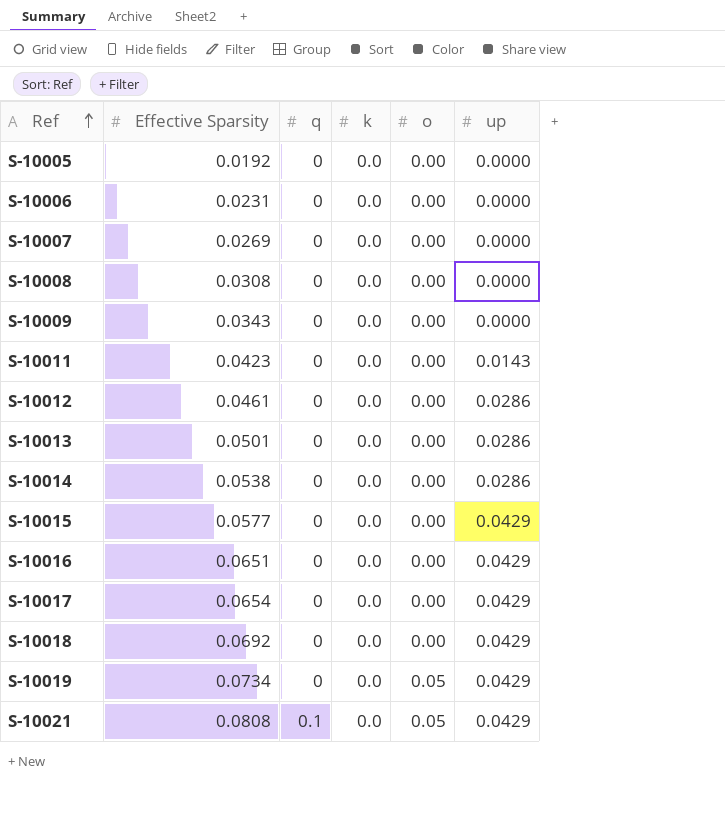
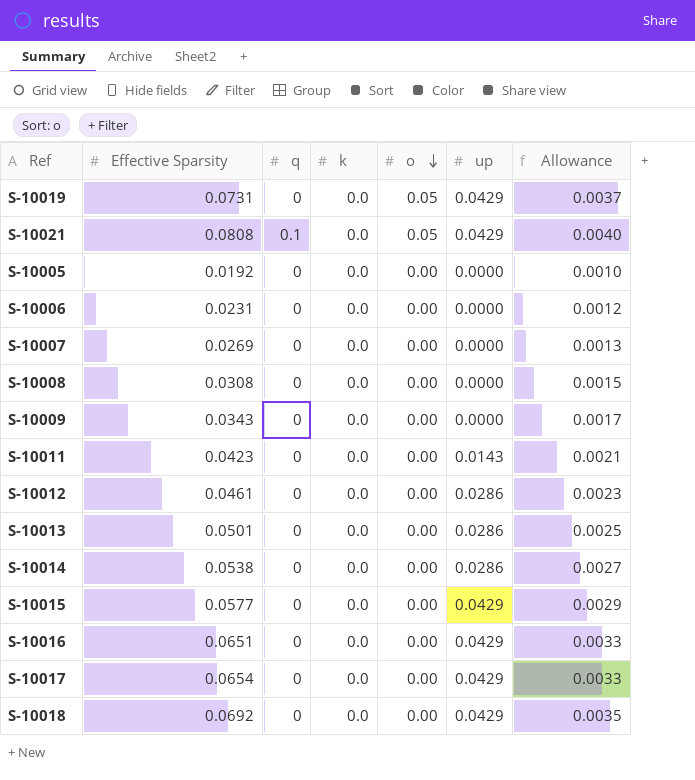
row order: Ref ascending -> o descending
column Allowance | formula: none -> [Effective Sparsity] * 0.05
S-10019 | Effective Sparsity: 0.0734 -> 0.0731

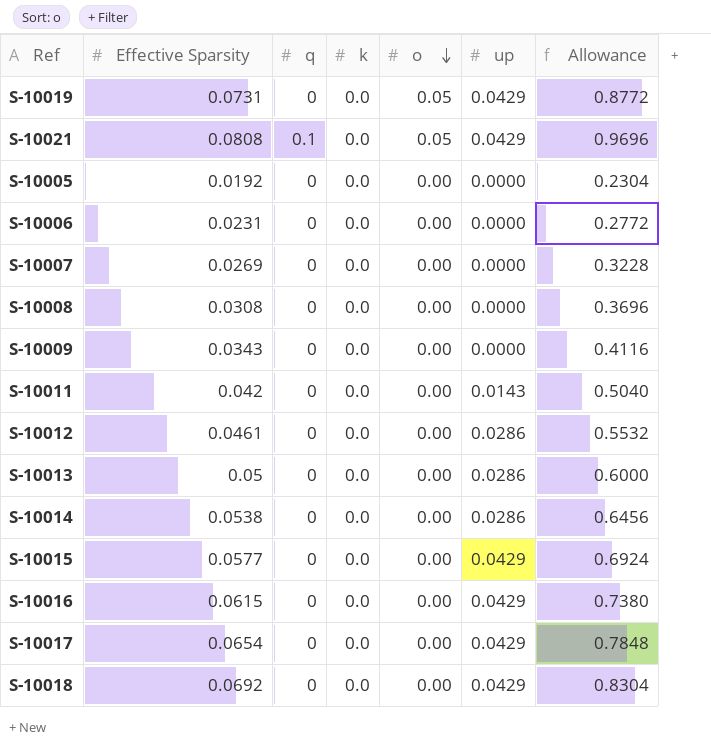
column Allowance | formula: [Effective Sparsity] * 0.05 -> [Effective Sparsity] * 12
S-10011 | Effective Sparsity: 0.0423 -> 0.042
S-10013 | Effective Sparsity: 0.0501 -> 0.05
S-10016 | Effective Sparsity: 0.0651 -> 0.0615

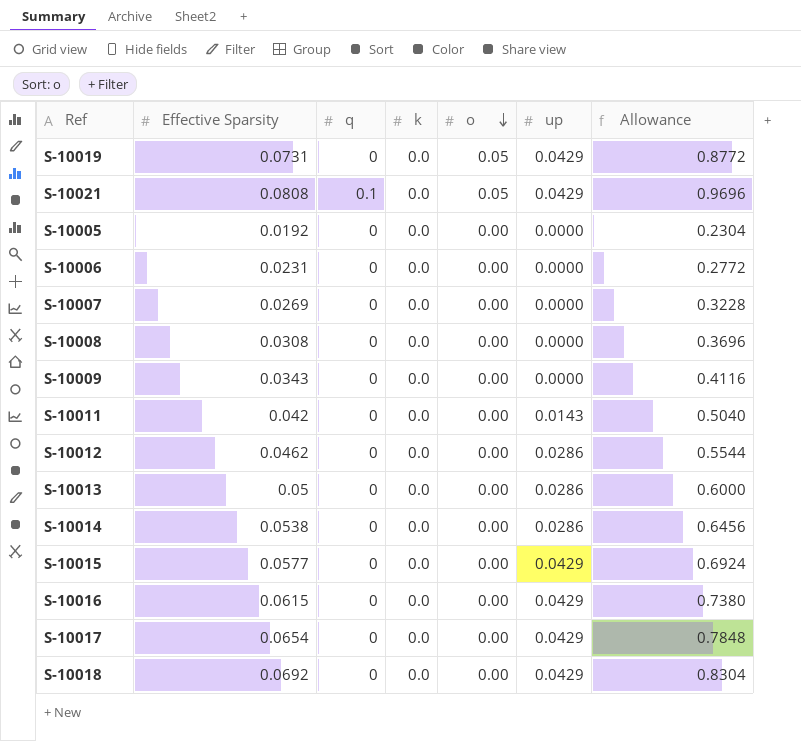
S-10012 | Effective Sparsity: 0.0461 -> 0.0462
S-10012 | Allowance: 0.5532 -> 0.5544

